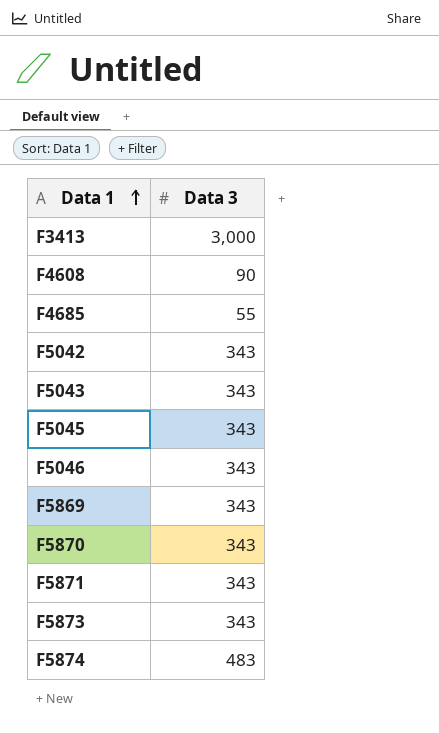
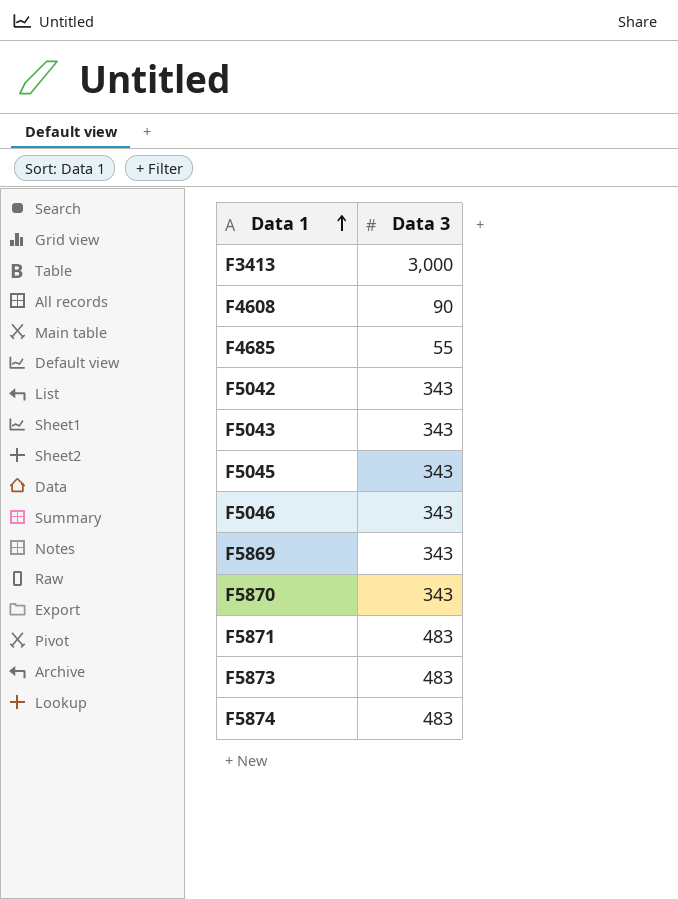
F5871 | Data 3: 343 -> 483
F5873 | Data 3: 343 -> 483

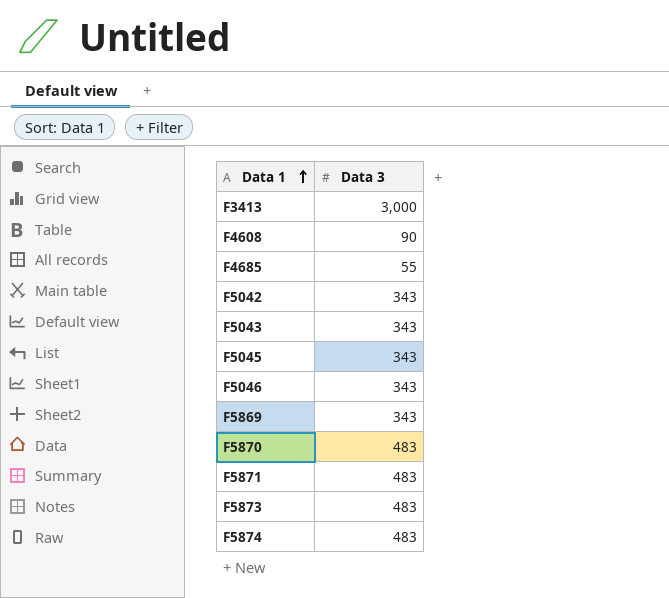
F5870 | Data 3: 343 -> 483

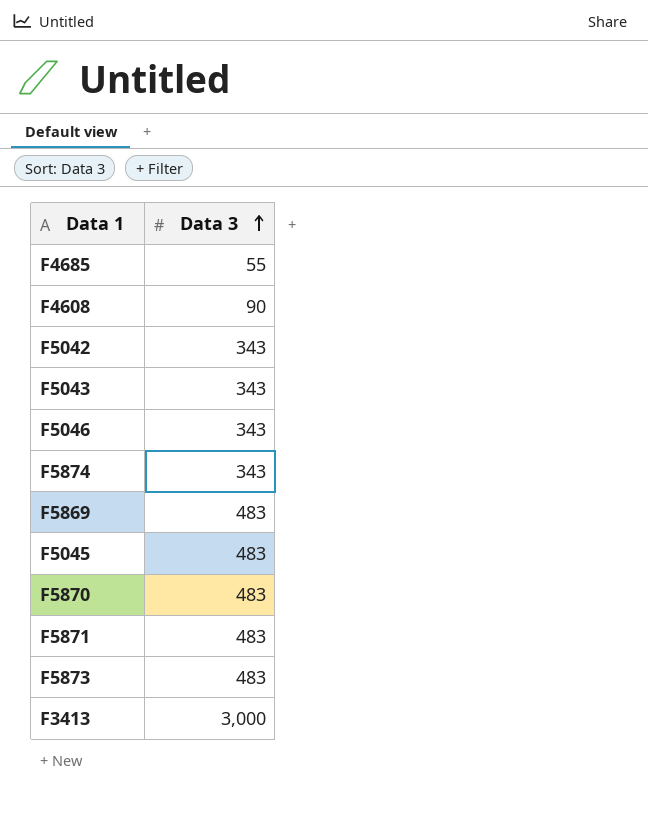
row order: Data 1 ascending -> Data 3 ascending
F5874 | Data 3: 483 -> 343
F5869 | Data 3: 343 -> 483
F5045 | Data 3: 343 -> 483

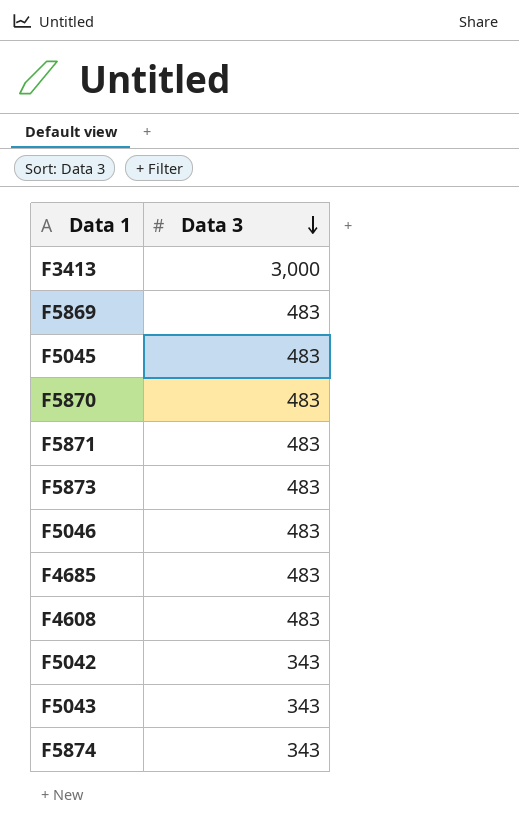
row order: Data 3 ascending -> Data 3 descending
F5046 | Data 3: 343 -> 483
F4685 | Data 3: 55 -> 483
F4608 | Data 3: 90 -> 483

